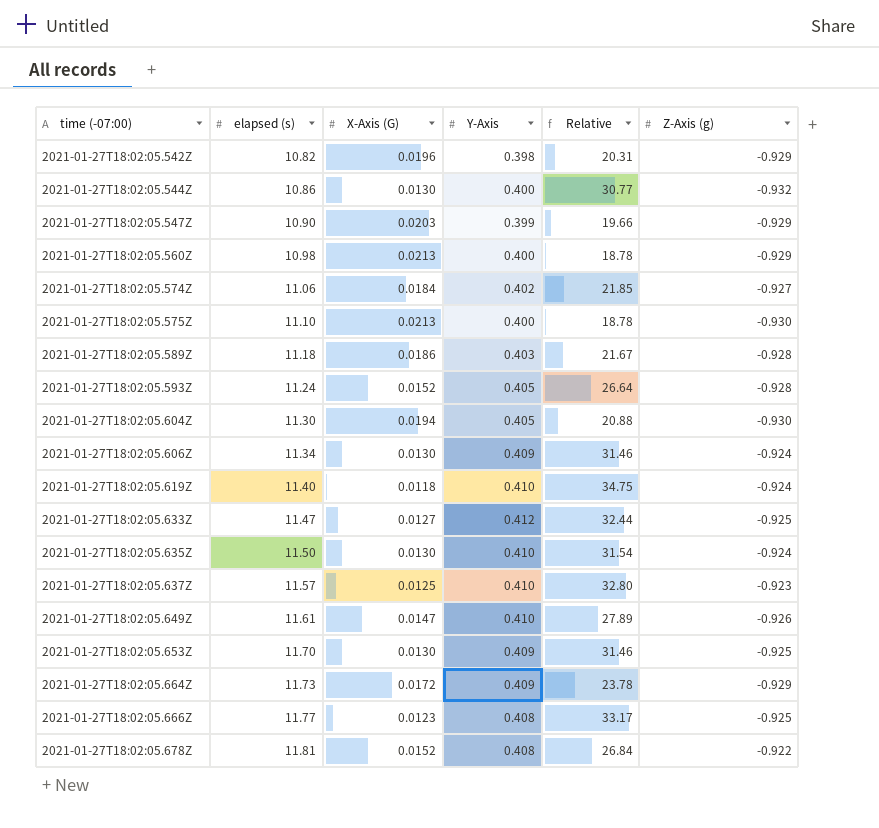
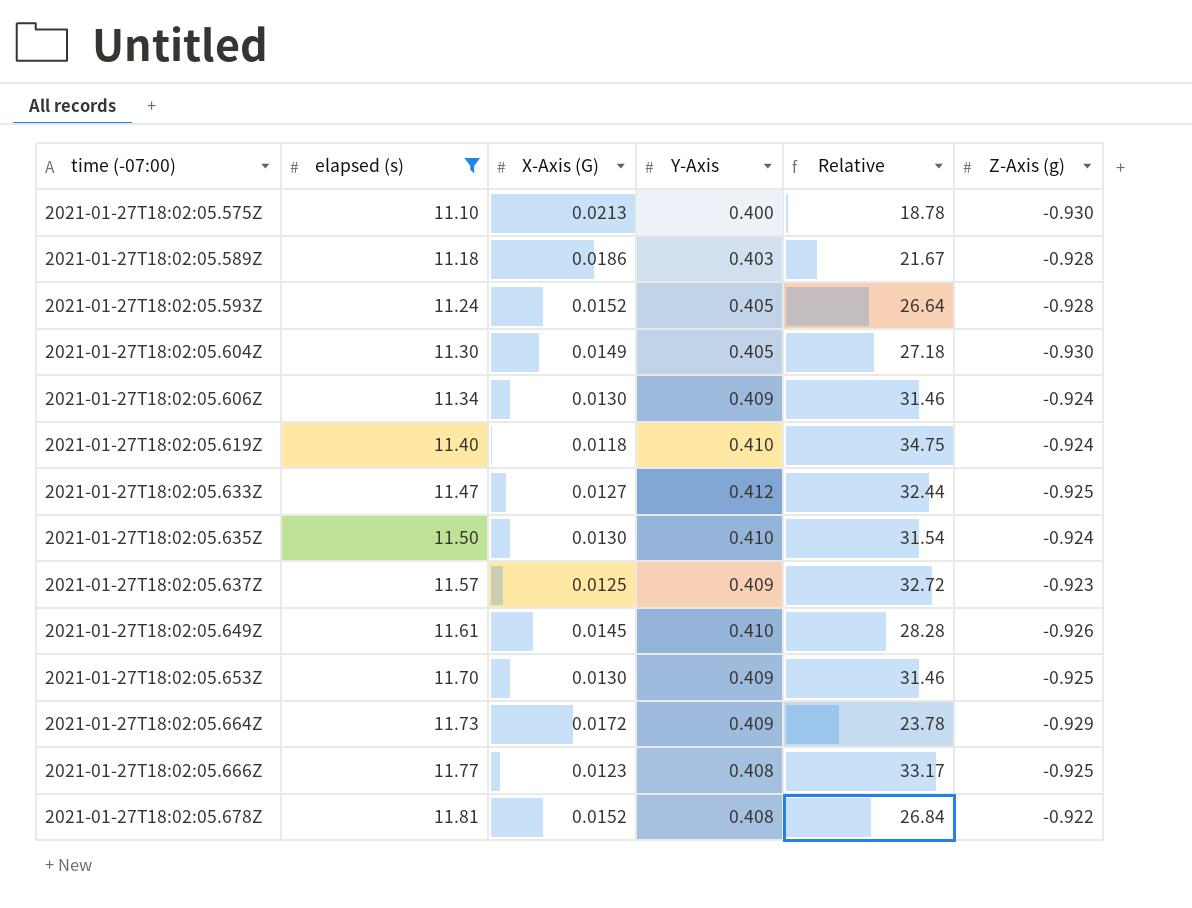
filter: none -> elapsed (s) >= 11.10
2021-01-27T18:02:05.604Z | X-Axis (G): 0.0194 -> 0.0149
2021-01-27T18:02:05.604Z | Relative: 20.88 -> 27.18
2021-01-27T18:02:05.637Z | Y-Axis: 0.410 -> 0.409
2021-01-27T18:02:05.637Z | Relative: 32.80 -> 32.72
2021-01-27T18:02:05.649Z | X-Axis (G): 0.0147 -> 0.0145
2021-01-27T18:02:05.649Z | Relative: 27.89 -> 28.28

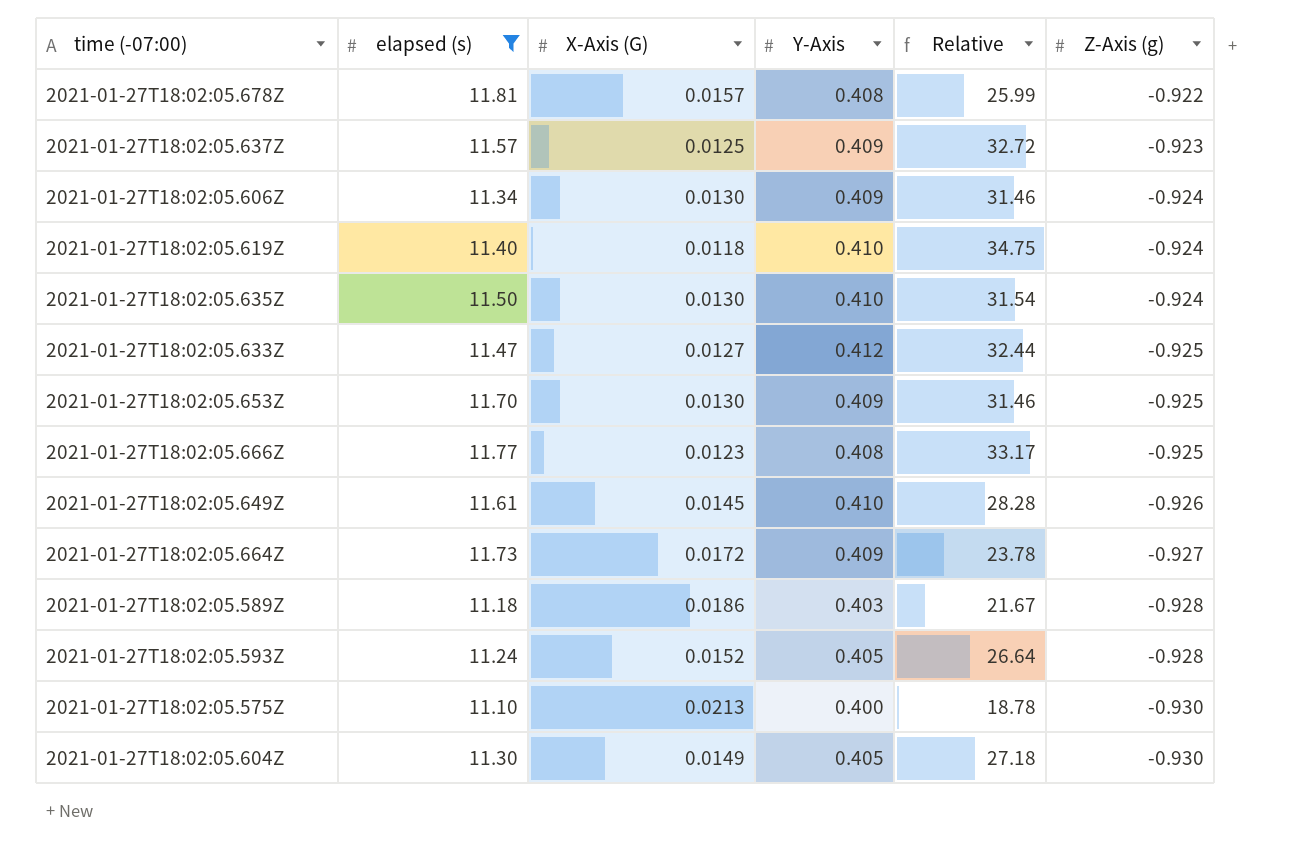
row order: time (-07:00) ascending -> Z-Axis (g) descending
2021-01-27T18:02:05.678Z | X-Axis (G): 0.0152 -> 0.0157
2021-01-27T18:02:05.678Z | Relative: 26.84 -> 25.99
2021-01-27T18:02:05.664Z | Z-Axis (g): -0.929 -> -0.927

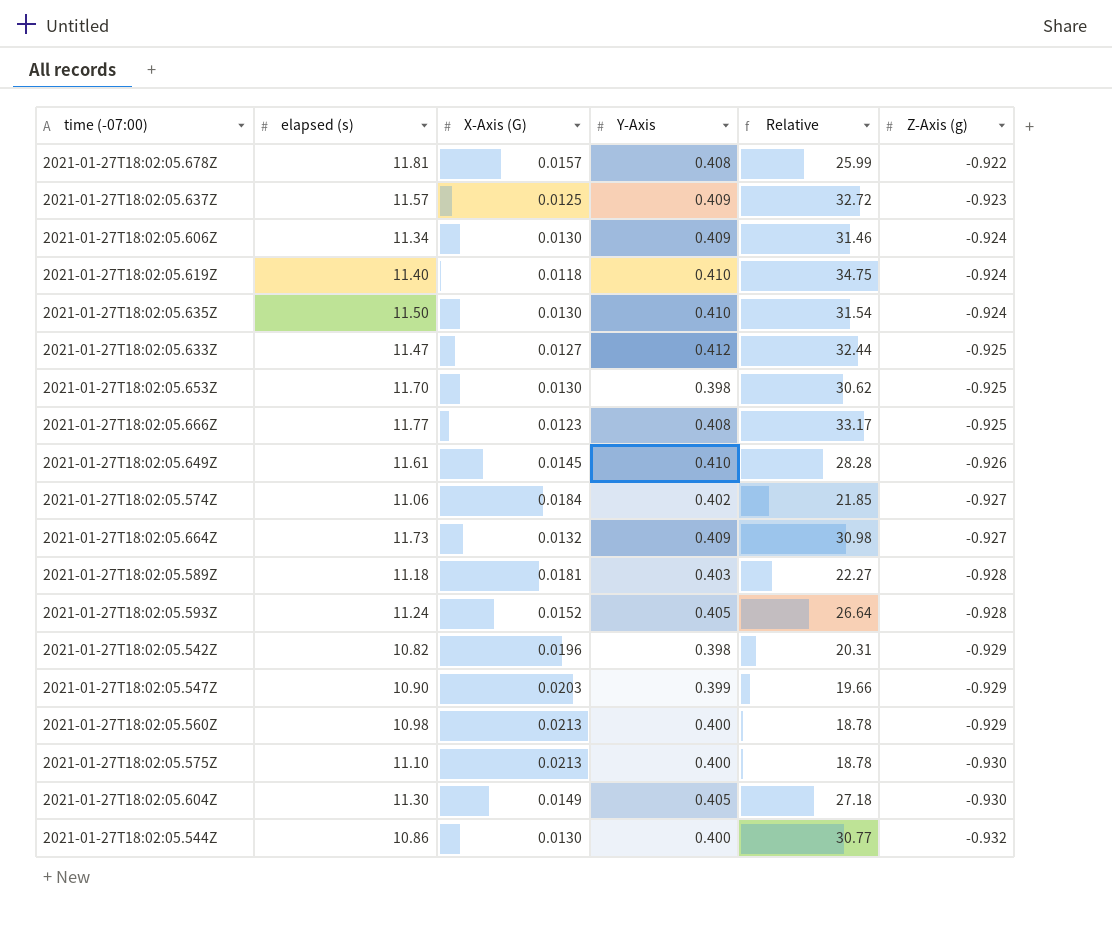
filter: elapsed (s) >= 11.10 -> none
2021-01-27T18:02:05.653Z | Y-Axis: 0.409 -> 0.398
2021-01-27T18:02:05.653Z | Relative: 31.46 -> 30.62
2021-01-27T18:02:05.664Z | X-Axis (G): 0.0172 -> 0.0132
2021-01-27T18:02:05.664Z | Relative: 23.78 -> 30.98
2021-01-27T18:02:05.589Z | X-Axis (G): 0.0186 -> 0.0181
2021-01-27T18:02:05.589Z | Relative: 21.67 -> 22.27

